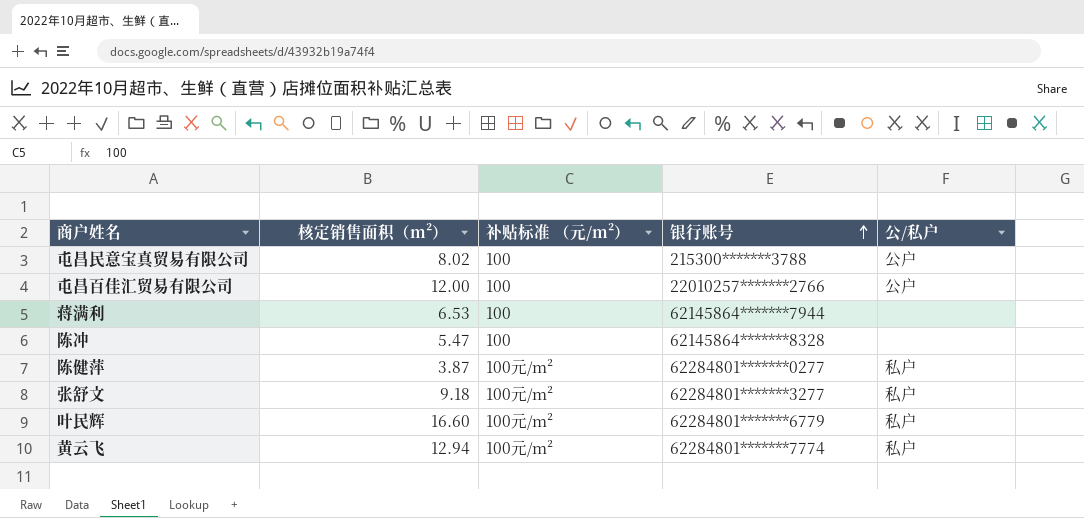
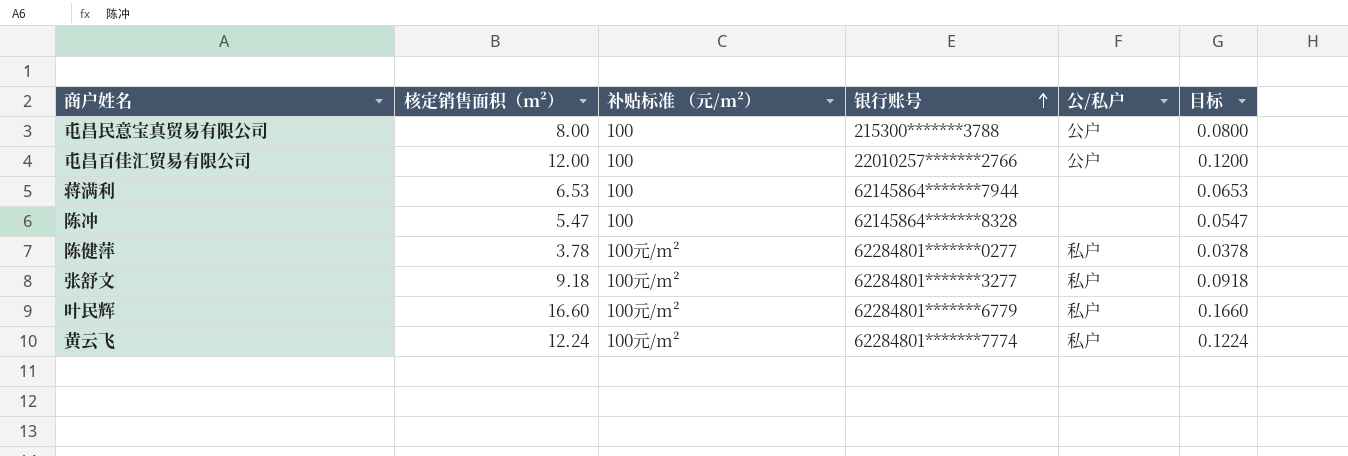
column 目标 | formula: none -> [核定销售面积（m²）] * 0.01
屯昌民意宝真贸易有限公司 | 核定销售面积（m²）: 8.02 -> 8.00
陈健萍 | 核定销售面积（m²）: 3.87 -> 3.78
黄云飞 | 核定销售面积（m²）: 12.94 -> 12.24

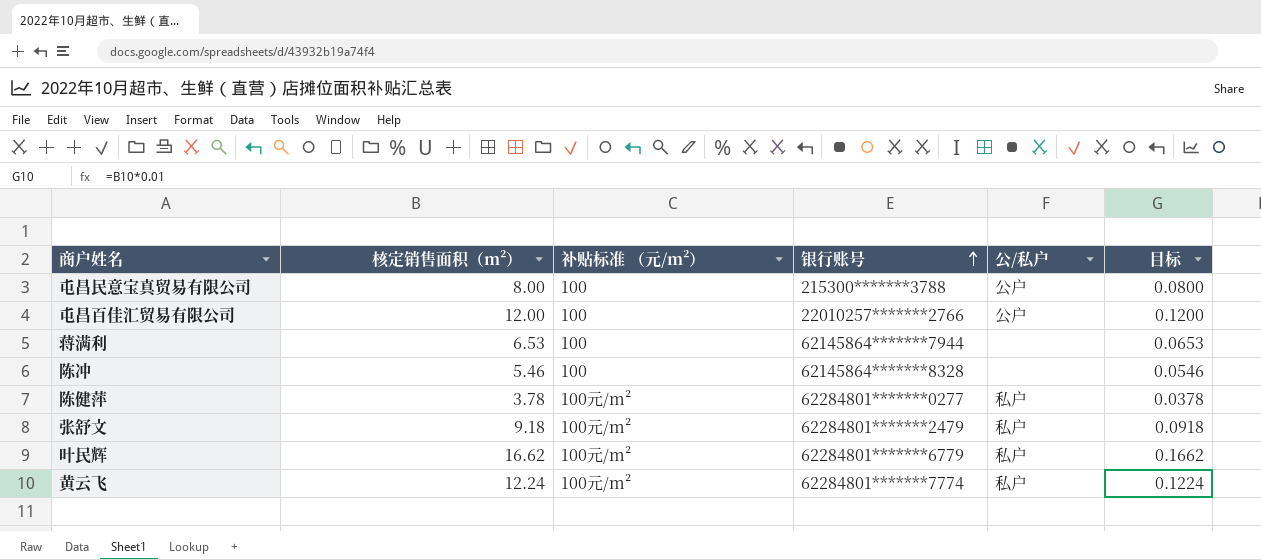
陈冲 | 核定销售面积（m²）: 5.47 -> 5.46
陈冲 | 目标: 0.0547 -> 0.0546
张舒文 | 银行账号: 62284801*******3277 -> 62284801*******2479
叶民辉 | 核定销售面积（m²）: 16.60 -> 16.62
叶民辉 | 目标: 0.1660 -> 0.1662

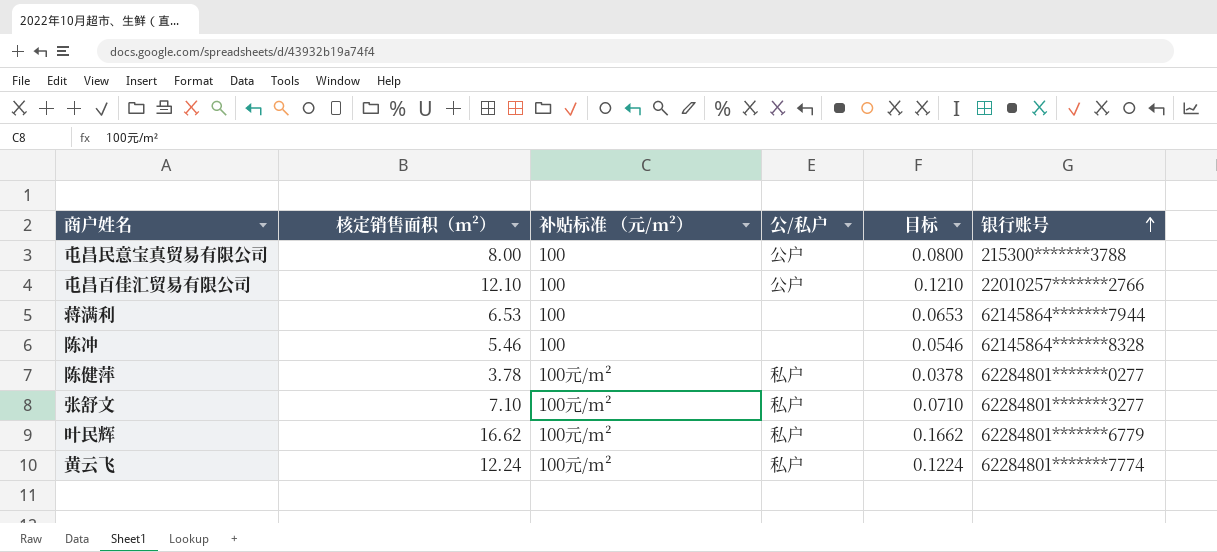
column 银行账号 | position: 4 -> 6
屯昌百佳汇贸易有限公司 | 核定销售面积（m²）: 12.00 -> 12.10
屯昌百佳汇贸易有限公司 | 目标: 0.1200 -> 0.1210
张舒文 | 核定销售面积（m²）: 9.18 -> 7.10
张舒文 | 目标: 0.0918 -> 0.0710
张舒文 | 银行账号: 62284801*******2479 -> 62284801*******3277

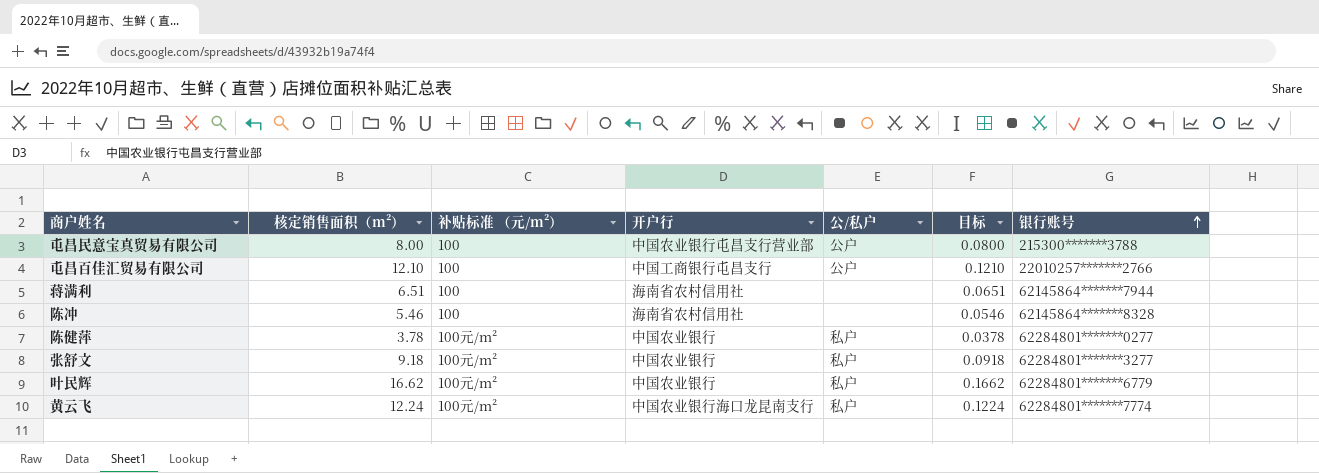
column 开户行 | position: none -> 4
蒋满利 | 核定销售面积（m²）: 6.53 -> 6.51
蒋满利 | 目标: 0.0653 -> 0.0651
张舒文 | 核定销售面积（m²）: 7.10 -> 9.18
张舒文 | 目标: 0.0710 -> 0.0918

